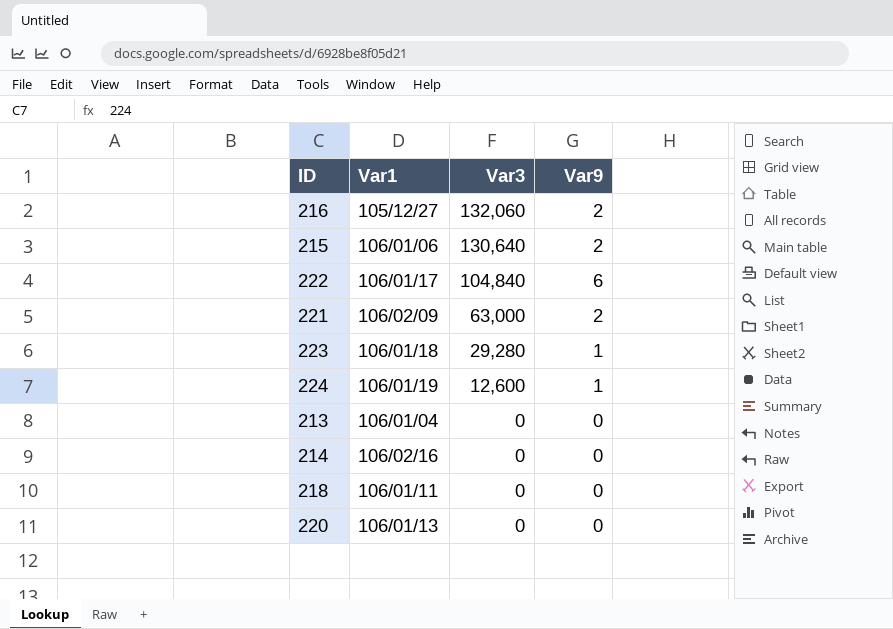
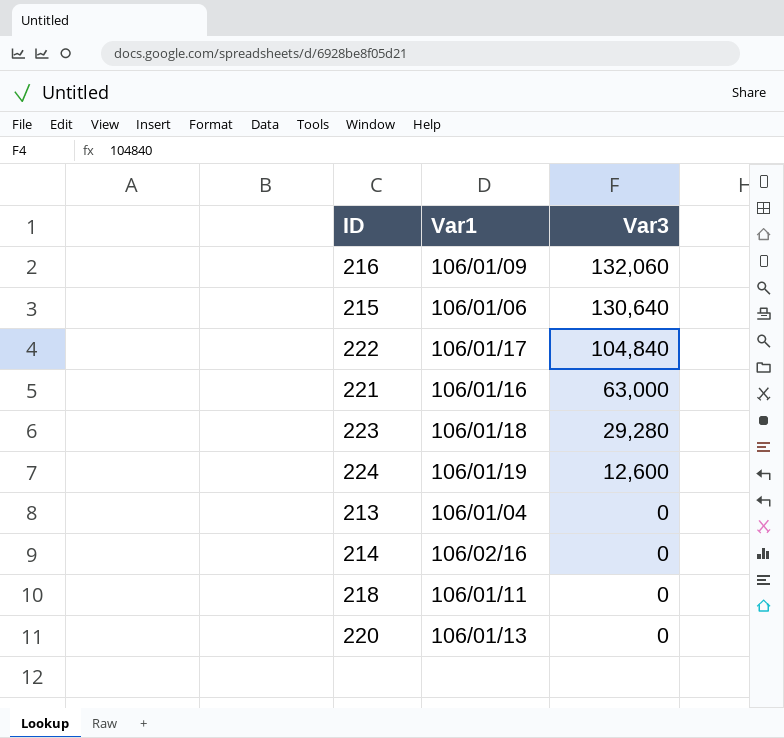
column Var9 | position: 4 -> none
216 | Var1: 105/12/27 -> 106/01/09
221 | Var1: 106/02/09 -> 106/01/16

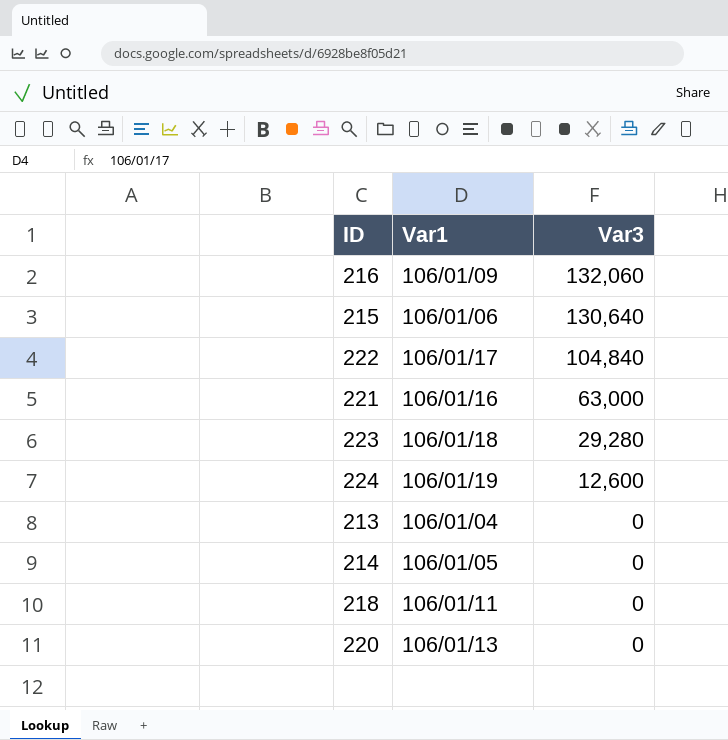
214 | Var1: 106/02/16 -> 106/01/05

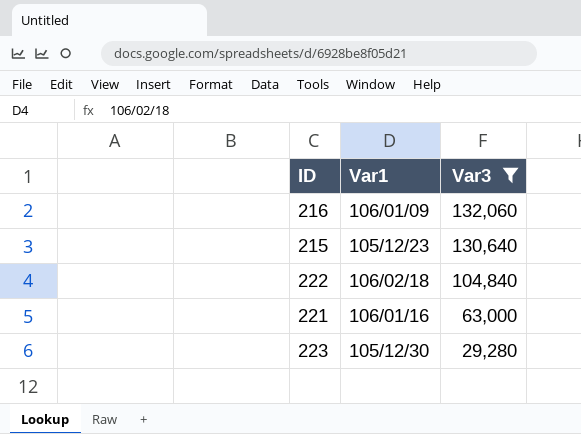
filter: none -> Var3 >= 29,280
215 | Var1: 106/01/06 -> 105/12/23
222 | Var1: 106/01/17 -> 106/02/18
223 | Var1: 106/01/18 -> 105/12/30

